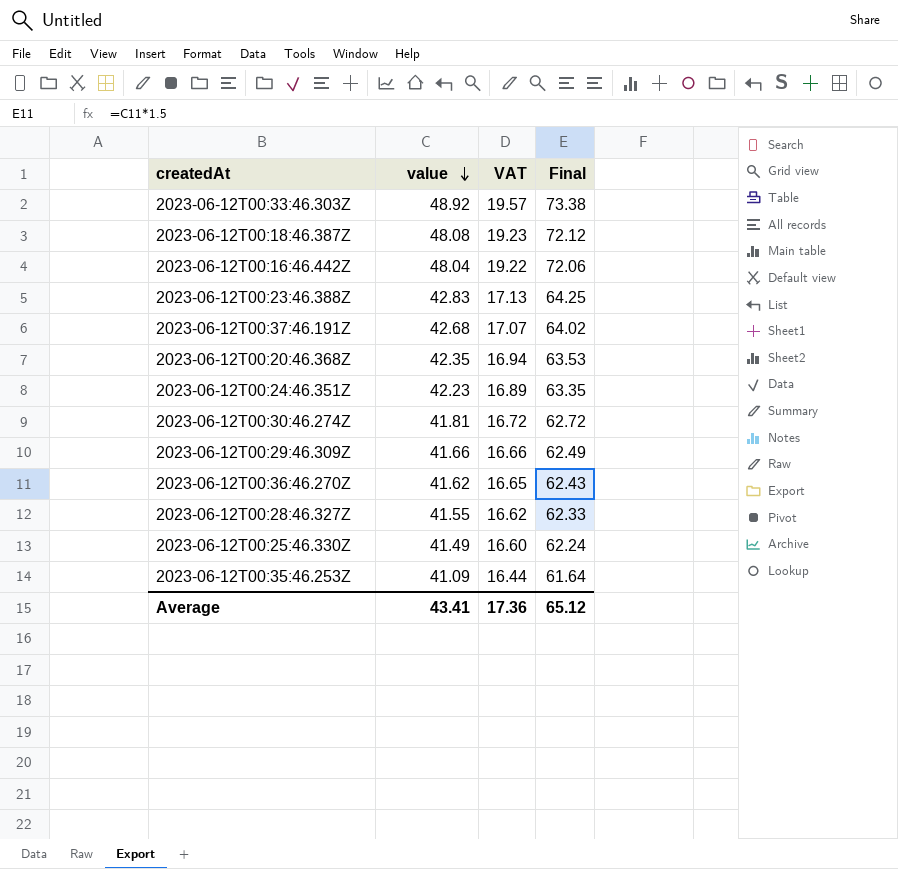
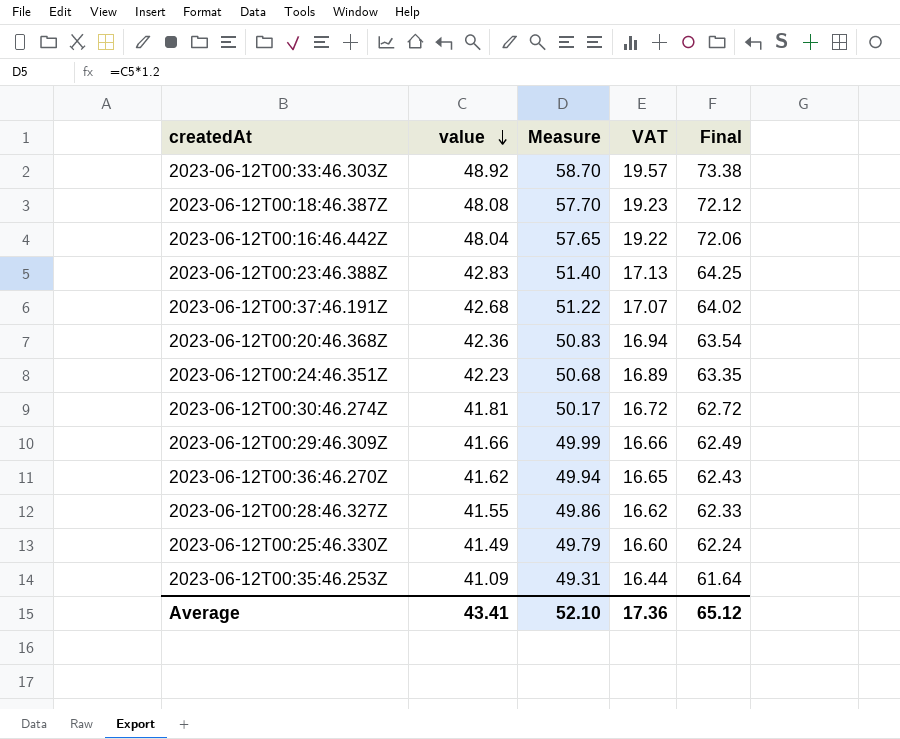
column Measure | formula: none -> [value] * 1.2
2023-06-12T00:20:46.368Z | value: 42.35 -> 42.36
2023-06-12T00:20:46.368Z | Final: 63.53 -> 63.54

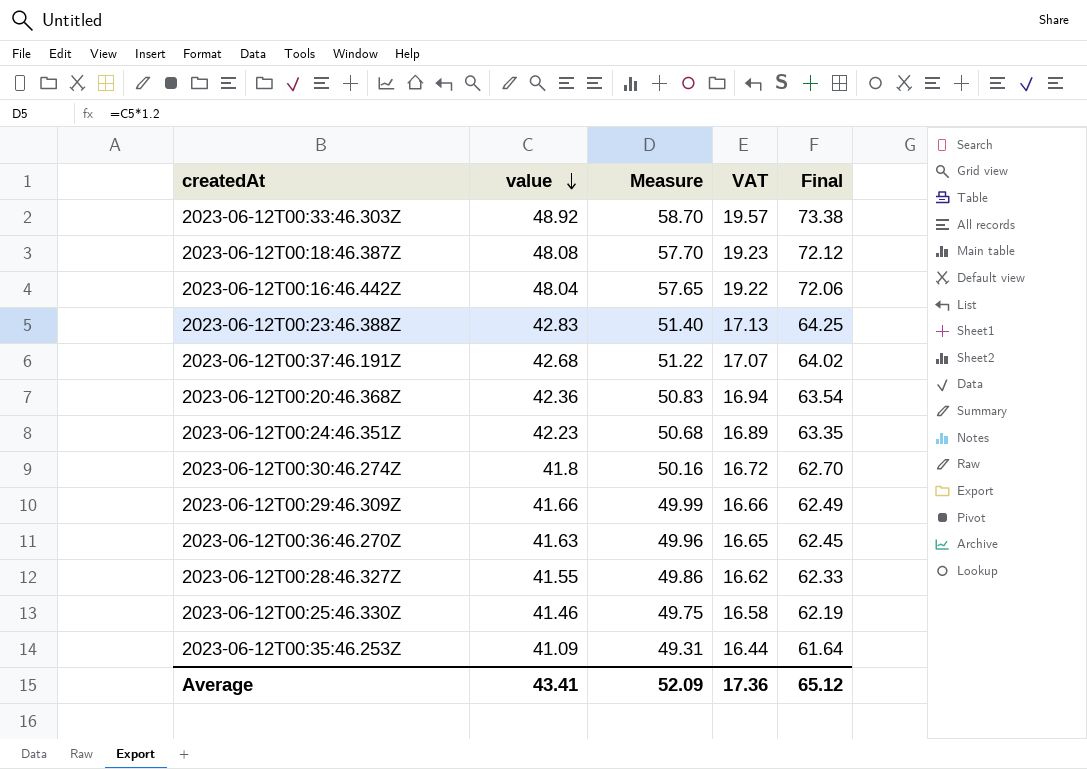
2023-06-12T00:30:46.274Z | value: 41.81 -> 41.8
2023-06-12T00:30:46.274Z | Measure: 50.17 -> 50.16
2023-06-12T00:30:46.274Z | Final: 62.72 -> 62.70
2023-06-12T00:36:46.270Z | value: 41.62 -> 41.63
2023-06-12T00:36:46.270Z | Measure: 49.94 -> 49.96
2023-06-12T00:36:46.270Z | Final: 62.43 -> 62.45
2023-06-12T00:25:46.330Z | value: 41.49 -> 41.46
2023-06-12T00:25:46.330Z | Measure: 49.79 -> 49.75
2023-06-12T00:25:46.330Z | VAT: 16.60 -> 16.58
2023-06-12T00:25:46.330Z | Final: 62.24 -> 62.19
Average | Measure: 52.10 -> 52.09

